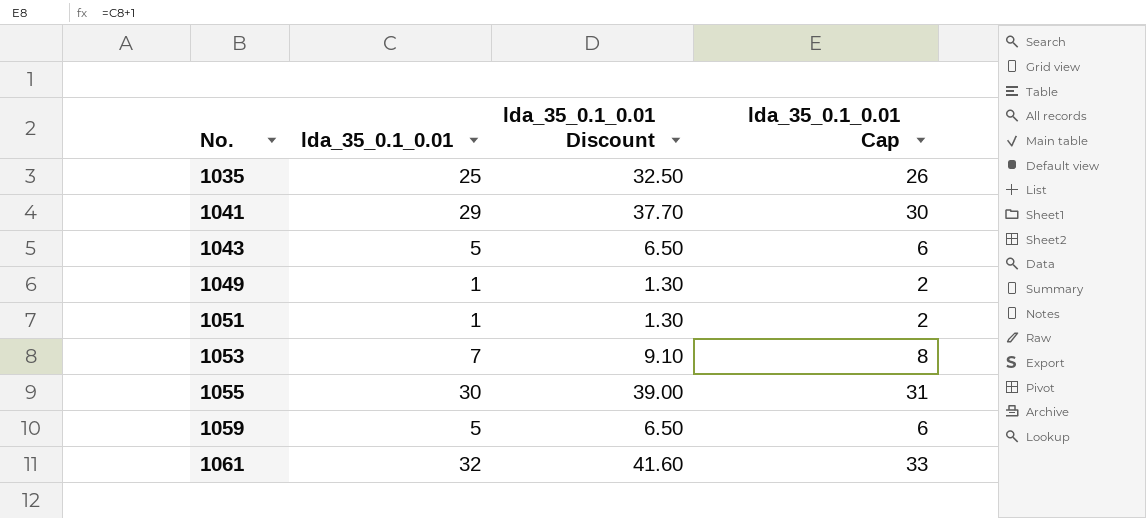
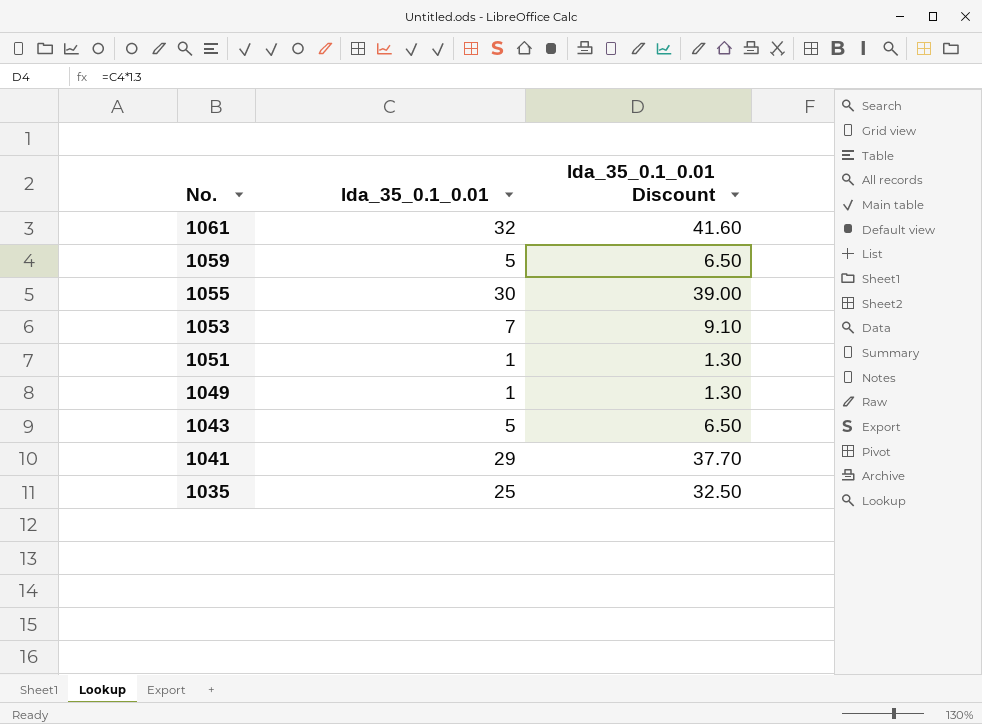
row order: No. ascending -> No. descending
column lda_35_0.1_0.01 Cap | formula: [lda_35_0.1_0.01] + 1 -> none

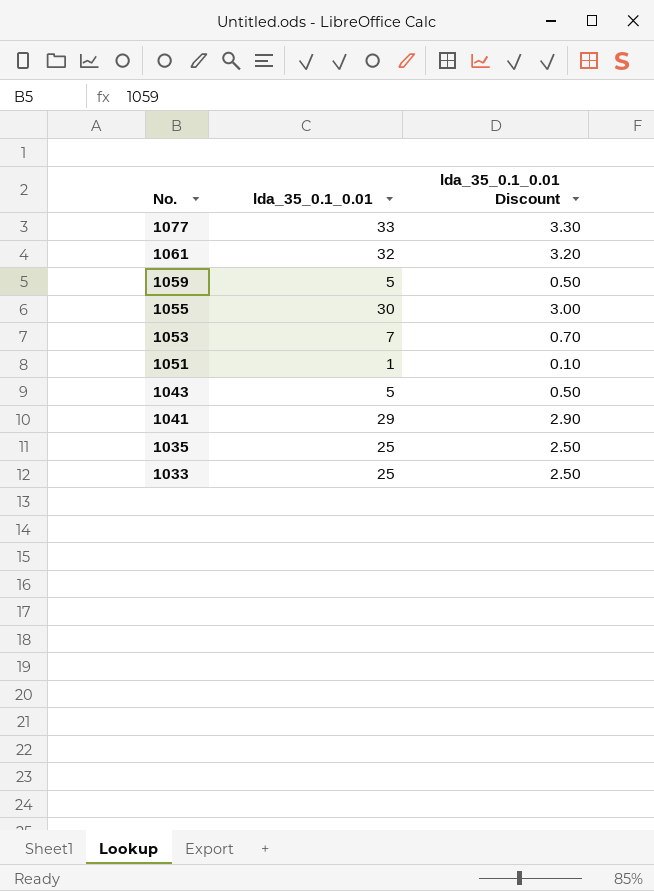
column lda_35_0.1_0.01 Discount | formula: [lda_35_0.1_0.01] * 1.3 -> [lda_35_0.1_0.01] * 0.1
row 1049: 1 | 1.30 -> none
row 1077: none -> 33 | 3.30
row 1033: none -> 25 | 2.50

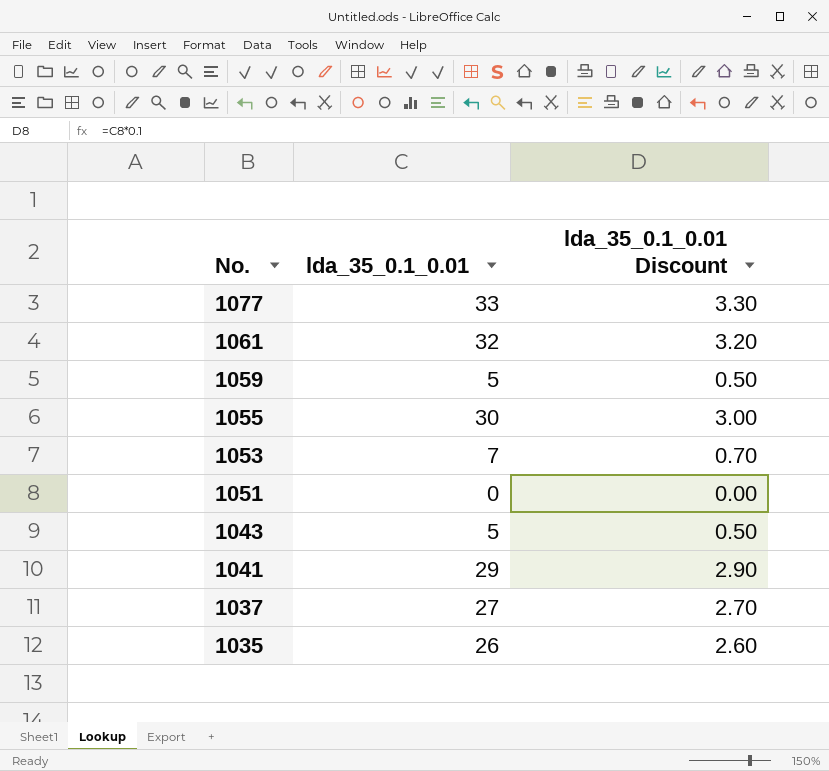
row 1033: 25 | 2.50 -> none
1051 | lda_35_0.1_0.01: 1 -> 0
1051 | lda_35_0.1_0.01 Discount: 0.10 -> 0.00
row 1037: none -> 27 | 2.70
1035 | lda_35_0.1_0.01: 25 -> 26
1035 | lda_35_0.1_0.01 Discount: 2.50 -> 2.60

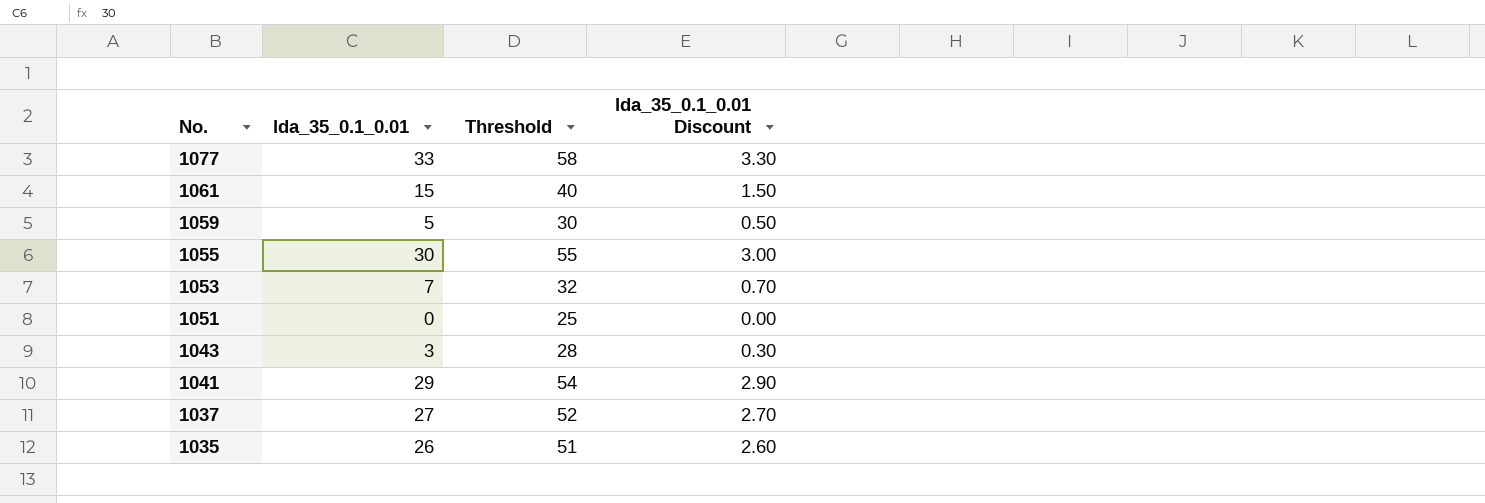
column Threshold | formula: none -> [lda_35_0.1_0.01] + 25
1061 | lda_35_0.1_0.01: 32 -> 15
1061 | lda_35_0.1_0.01 Discount: 3.20 -> 1.50
1043 | lda_35_0.1_0.01: 5 -> 3
1043 | lda_35_0.1_0.01 Discount: 0.50 -> 0.30

